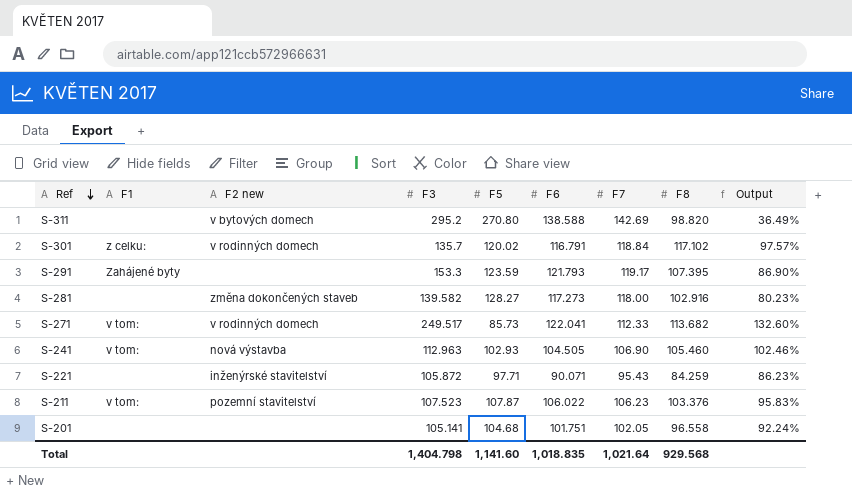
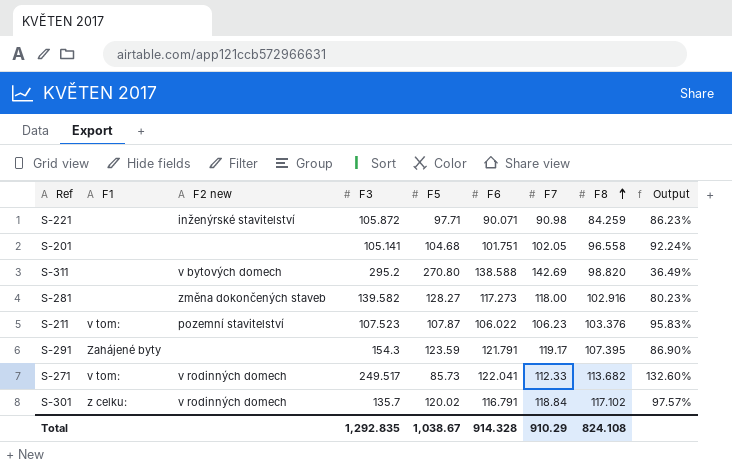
row order: Ref descending -> F8 ascending
row S-241: v tom: | nová výstavba | 112.963 | 102.93 | 104.505 | 106.90 | 105.460 | 102.46% -> none
S-221 | F7: 95.43 -> 90.98
S-291 | F3: 153.3 -> 154.3
S-291 | F6: 121.793 -> 121.791
Total | F3: 1,404.798 -> 1,292.835
Total | F5: 1,141.60 -> 1,038.67
Total | F6: 1,018.835 -> 914.328
Total | F7: 1,021.64 -> 910.29
Total | F8: 929.568 -> 824.108

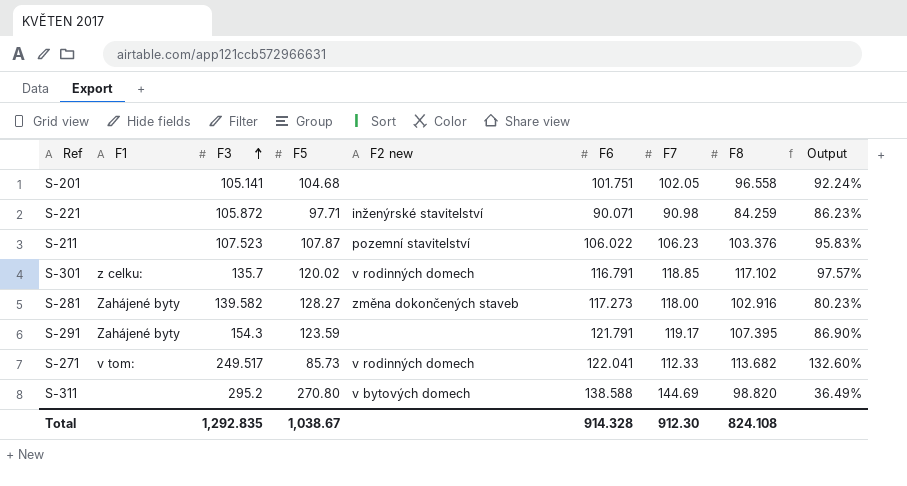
row order: F8 ascending -> F3 ascending
column F2 new | position: 3 -> 5
S-211 | F1: v tom: -> none
S-301 | F7: 118.84 -> 118.85
S-281 | F1: none -> Zahájené byty
S-311 | F7: 142.69 -> 144.69
Total | F7: 910.29 -> 912.30

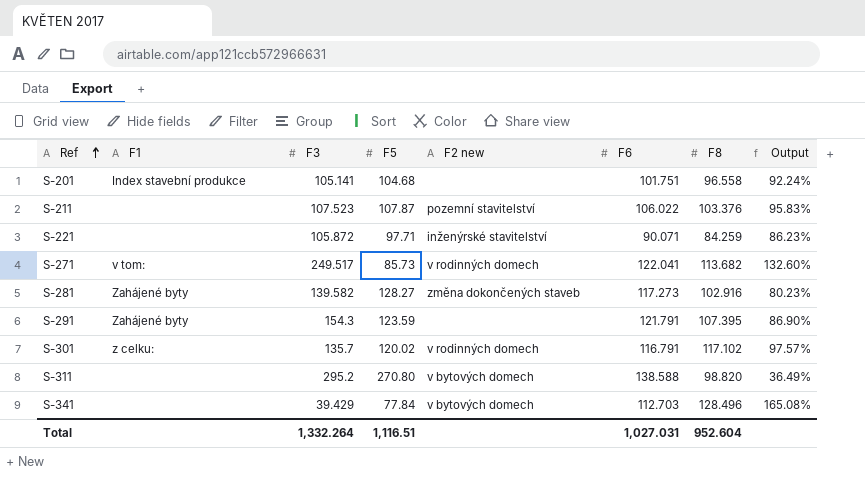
row order: F3 ascending -> Ref ascending
column F7 | position: 7 -> none
S-201 | F1: none -> Index stavební produkce
row S-341: none -> none | 39.429 | 77.84 | v bytových domech | 112.703 | 128.496 | 165.08%
Total | F3: 1,292.835 -> 1,332.264
Total | F5: 1,038.67 -> 1,116.51
Total | F6: 914.328 -> 1,027.031
Total | F8: 824.108 -> 952.604

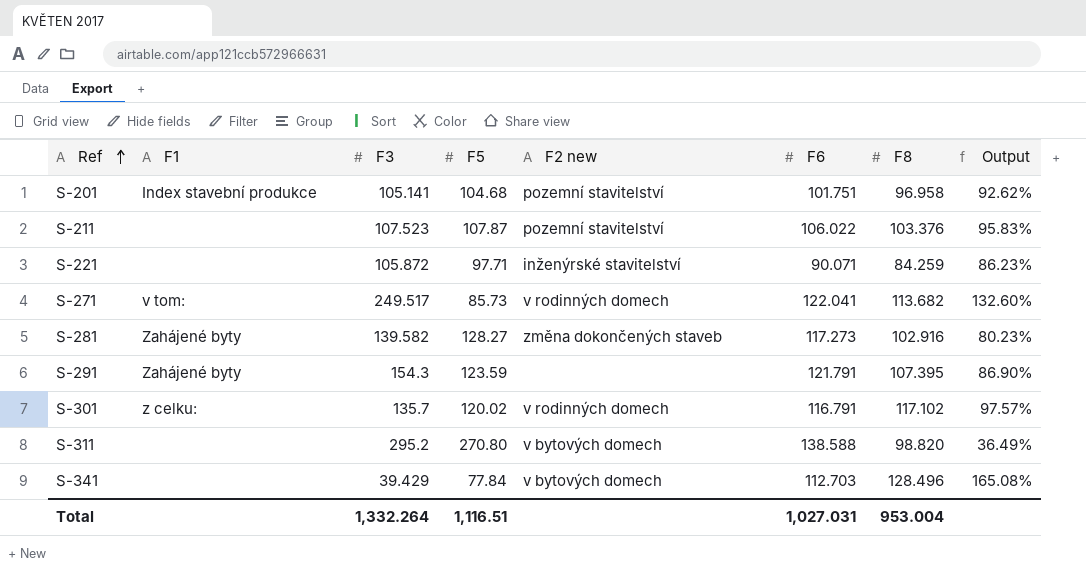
S-201 | F2 new: none -> pozemní stavitelství
S-201 | F8: 96.558 -> 96.958
S-201 | Output: 92.24% -> 92.62%
Total | F8: 952.604 -> 953.004

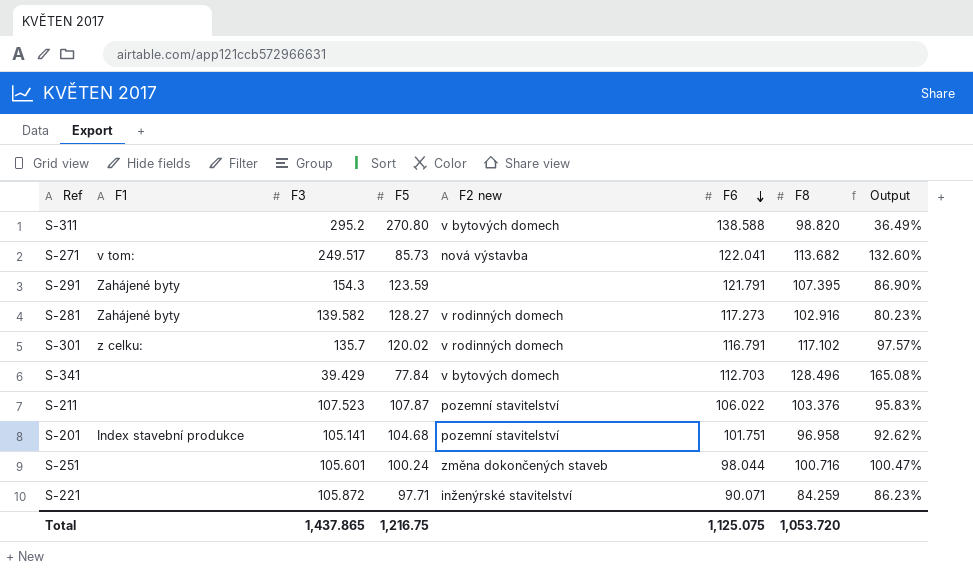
row order: Ref ascending -> F6 descending
S-271 | F2 new: v rodinných domech -> nová výstavba
S-281 | F2 new: změna dokončených staveb -> v rodinných domech
row S-251: none -> none | 105.601 | 100.24 | změna dokončených staveb | 98.044 | 100.716 | 100.47%
Total | F3: 1,332.264 -> 1,437.865
Total | F5: 1,116.51 -> 1,216.75
Total | F6: 1,027.031 -> 1,125.075
Total | F8: 953.004 -> 1,053.720

